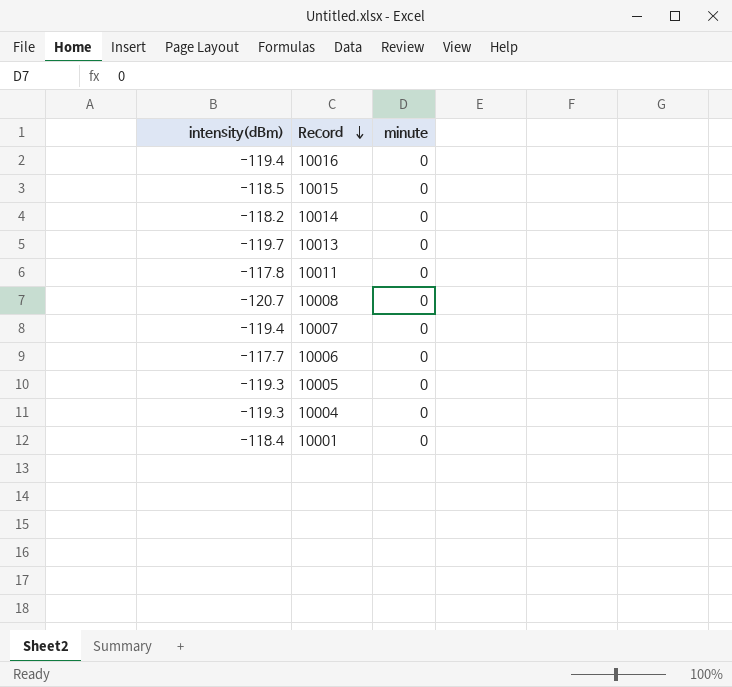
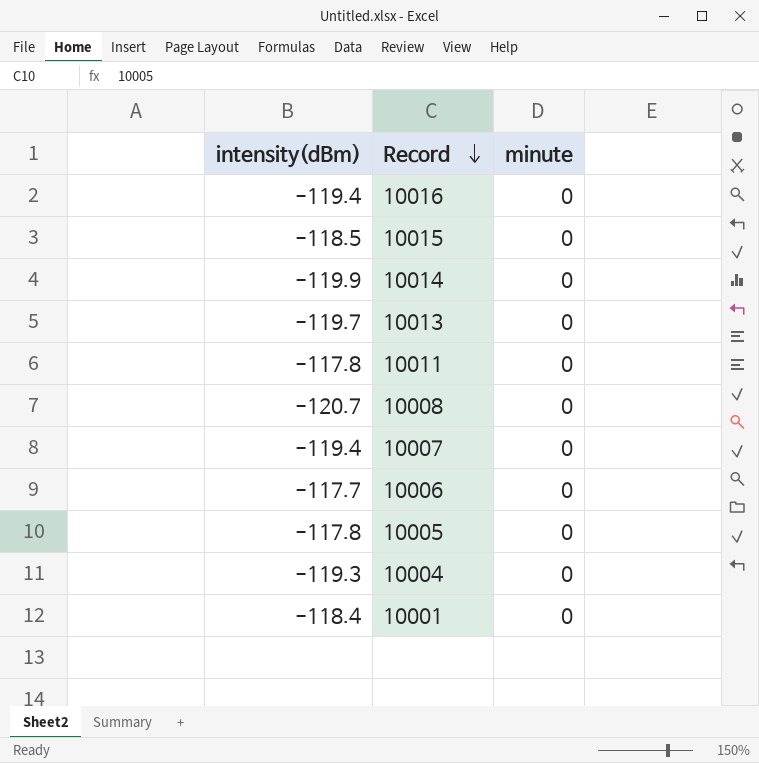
10014 | intensity(dBm): -118.2 -> -119.9
10005 | intensity(dBm): -119.3 -> -117.8

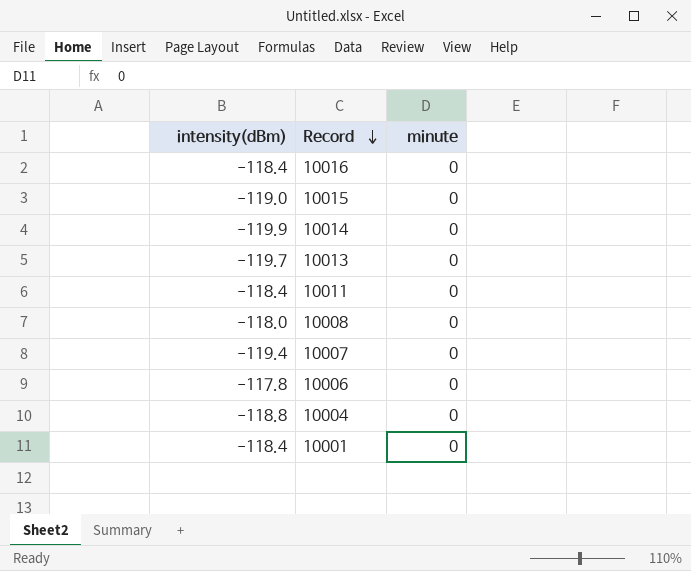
row 10005: -117.8 | 0 -> none
10016 | intensity(dBm): -119.4 -> -118.4
10015 | intensity(dBm): -118.5 -> -119.0
10011 | intensity(dBm): -117.8 -> -118.4
10008 | intensity(dBm): -120.7 -> -118.0
10006 | intensity(dBm): -117.7 -> -117.8
10004 | intensity(dBm): -119.3 -> -118.8

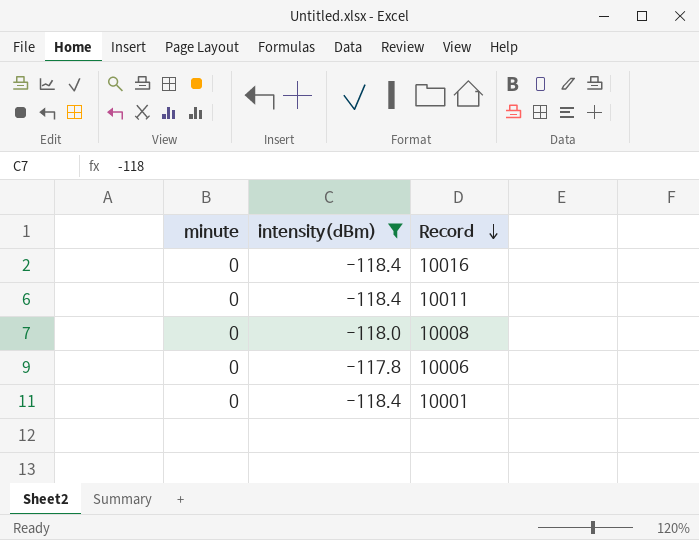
filter: none -> intensity(dBm) >= -118.4
column minute | position: 3 -> 1

